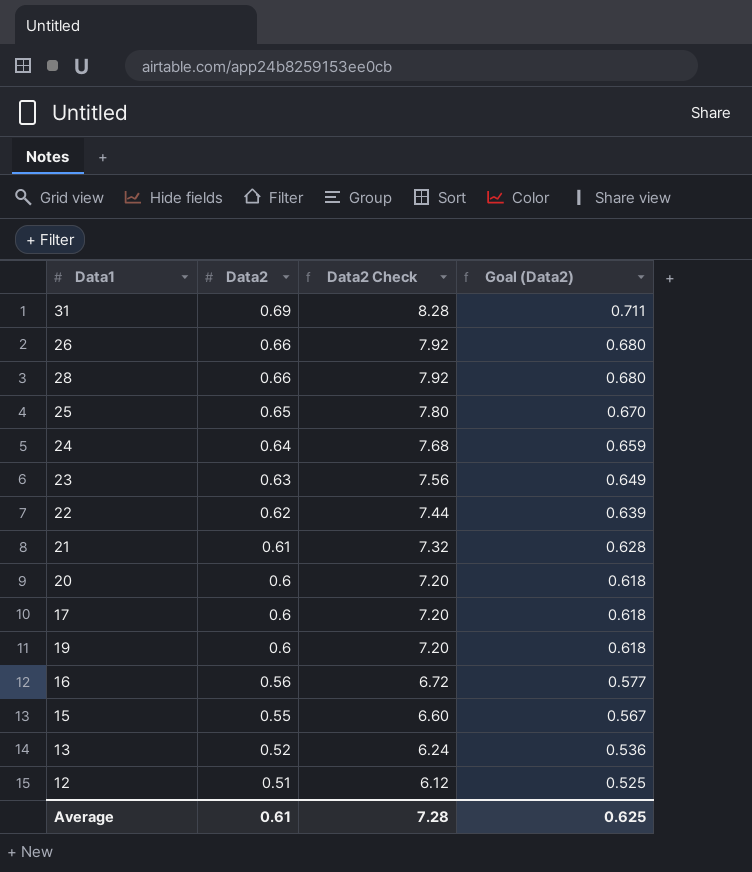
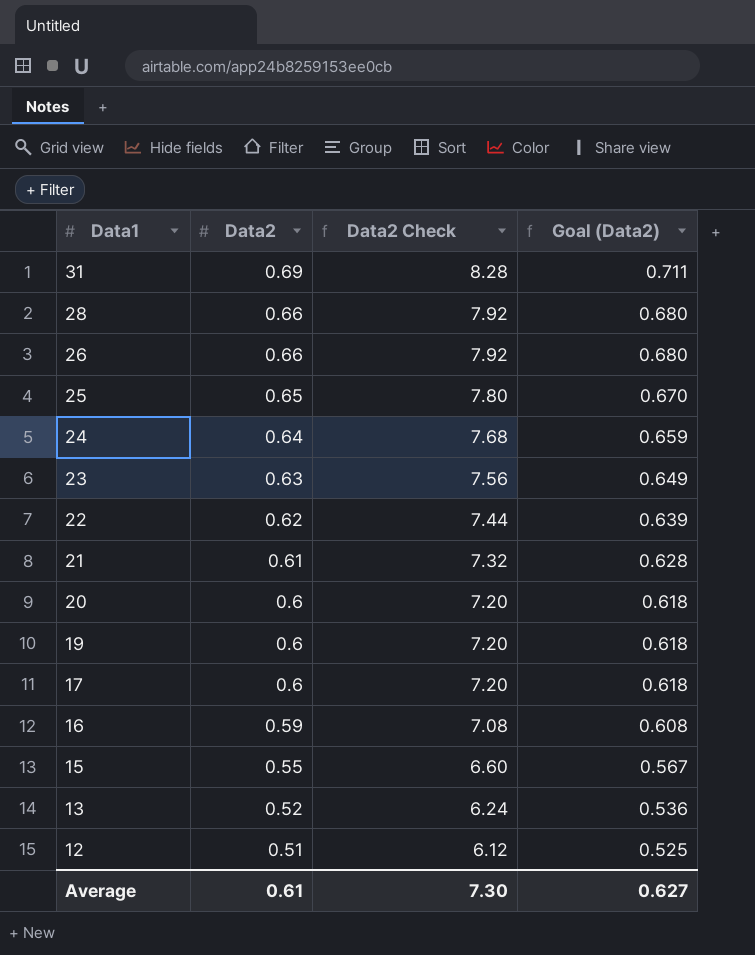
row order: Data2 descending -> Data1 descending
16 | Data2: 0.56 -> 0.59
16 | Data2 Check: 6.72 -> 7.08
16 | Goal (Data2): 0.577 -> 0.608
Average | Data2 Check: 7.28 -> 7.30
Average | Goal (Data2): 0.625 -> 0.627

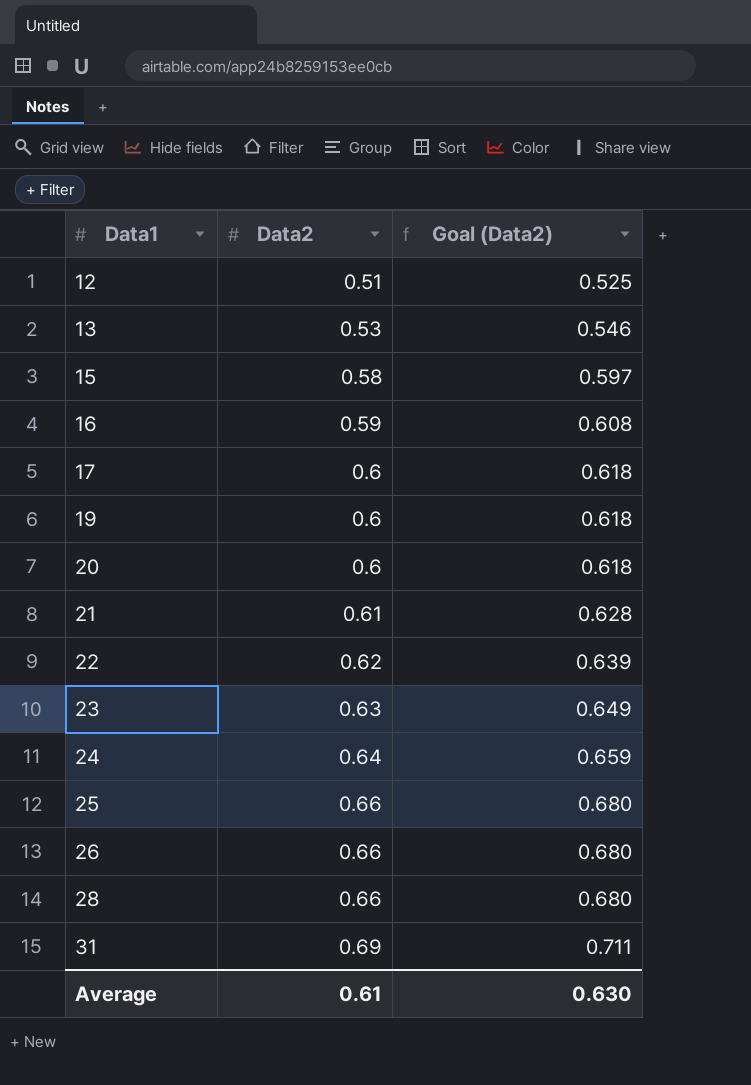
row order: Data1 descending -> Data1 ascending
column Data2 Check | formula: [Data2] * 12 -> none
13 | Data2: 0.52 -> 0.53
13 | Goal (Data2): 0.536 -> 0.546
15 | Data2: 0.55 -> 0.58
15 | Goal (Data2): 0.567 -> 0.597
25 | Data2: 0.65 -> 0.66
25 | Goal (Data2): 0.670 -> 0.680
Average | Goal (Data2): 0.627 -> 0.630

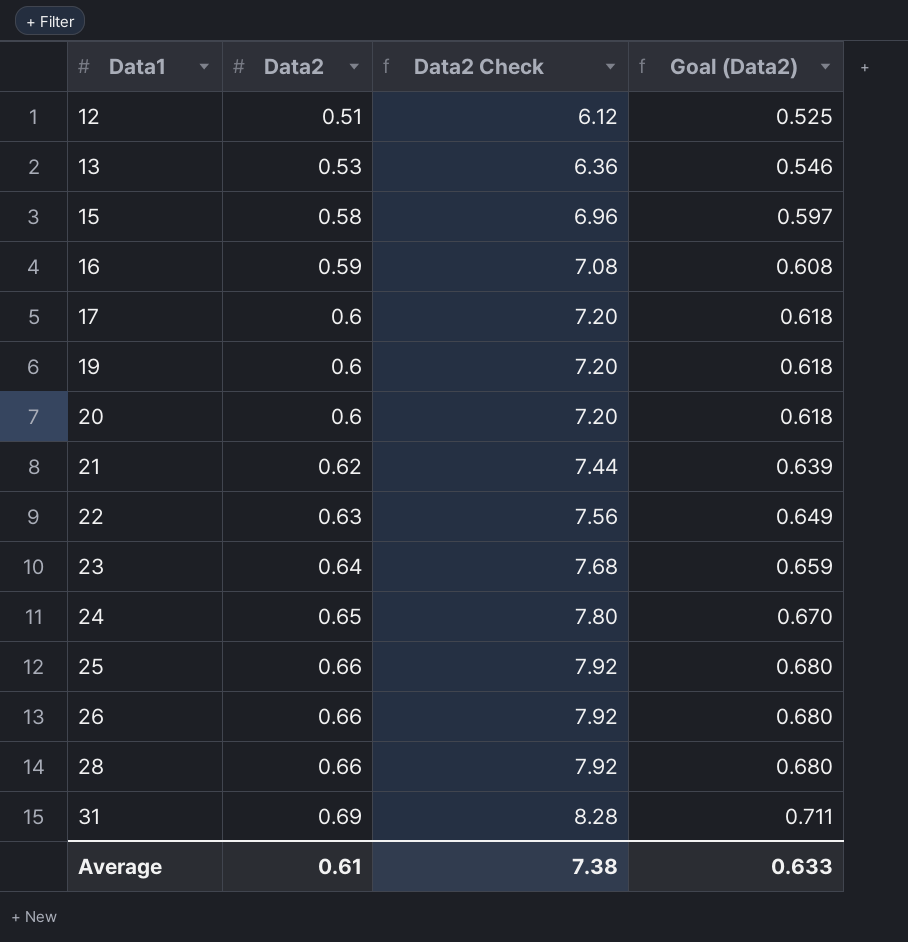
column Data2 Check | formula: none -> [Data2] * 12
21 | Data2: 0.61 -> 0.62
21 | Goal (Data2): 0.628 -> 0.639
22 | Data2: 0.62 -> 0.63
22 | Goal (Data2): 0.639 -> 0.649
23 | Data2: 0.63 -> 0.64
23 | Goal (Data2): 0.649 -> 0.659
24 | Data2: 0.64 -> 0.65
24 | Goal (Data2): 0.659 -> 0.670
Average | Goal (Data2): 0.630 -> 0.633

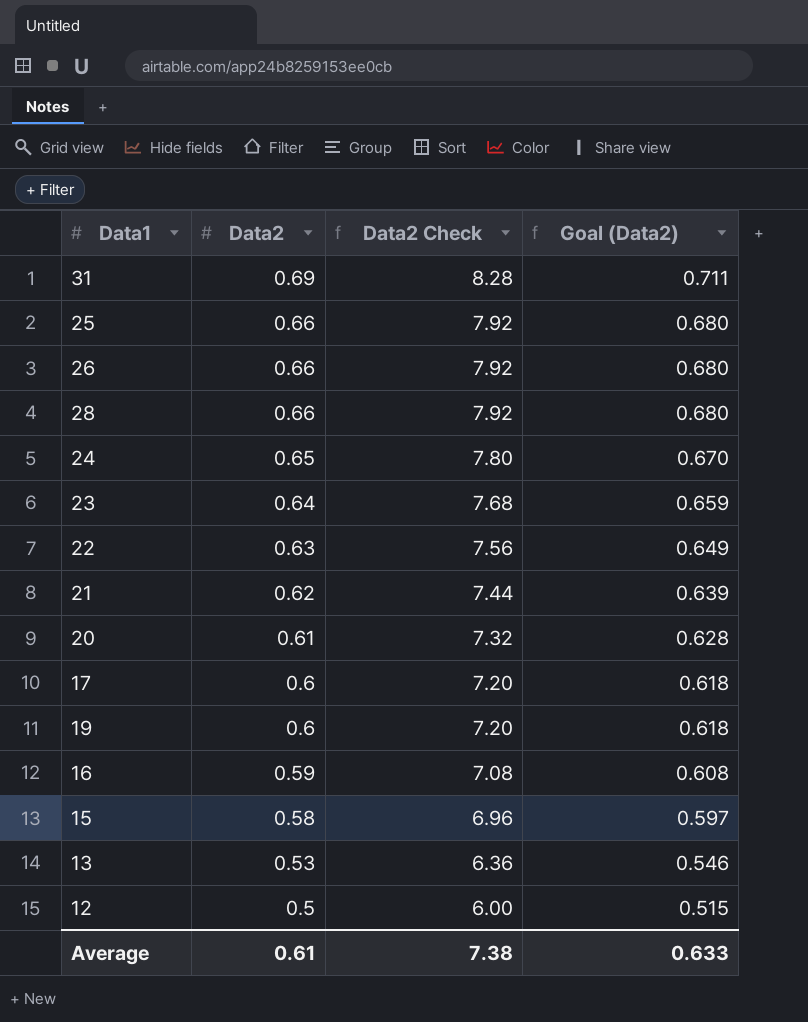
row order: Data1 ascending -> Data2 descending
20 | Data2: 0.6 -> 0.61
20 | Data2 Check: 7.20 -> 7.32
20 | Goal (Data2): 0.618 -> 0.628
12 | Data2: 0.51 -> 0.5
12 | Data2 Check: 6.12 -> 6.00
12 | Goal (Data2): 0.525 -> 0.515

